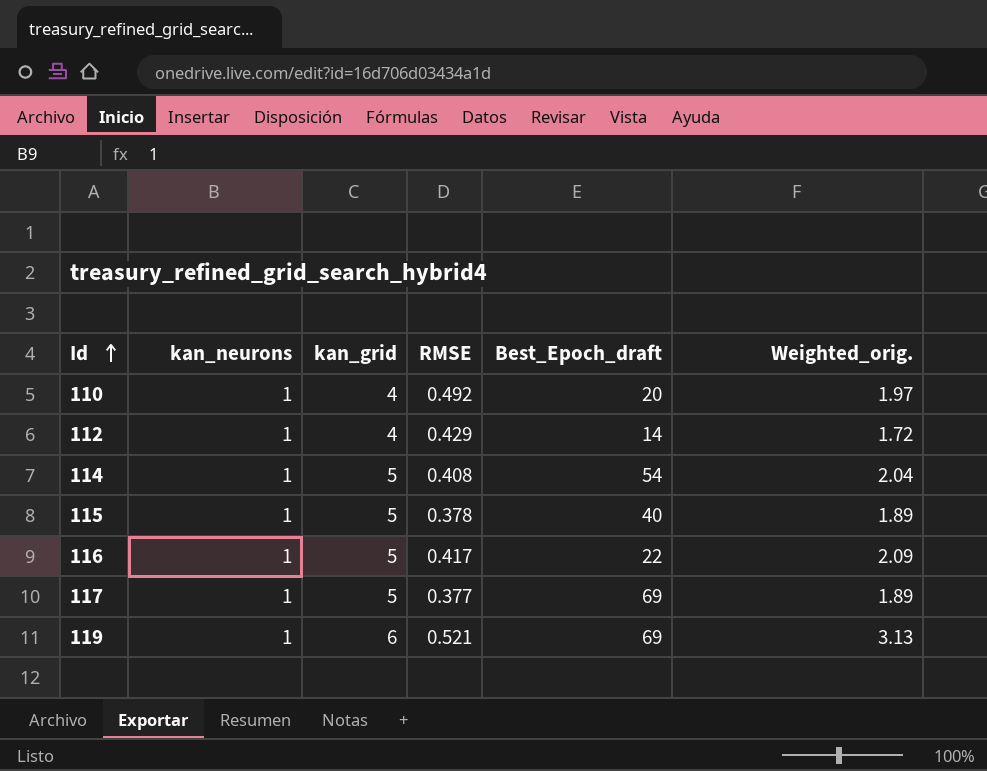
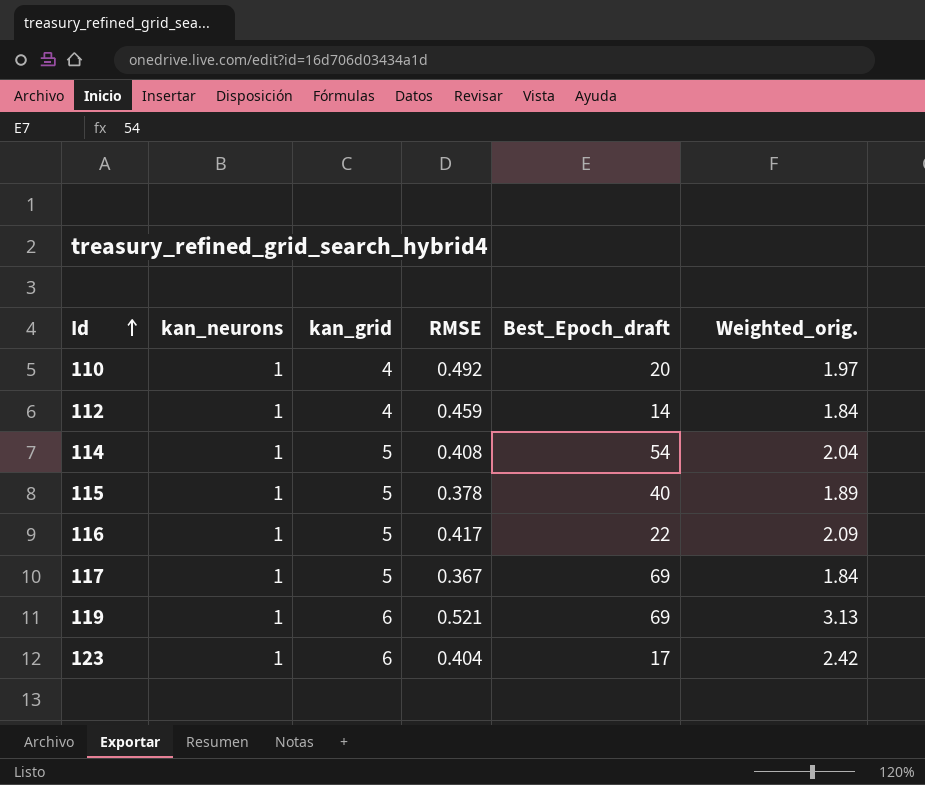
112 | RMSE: 0.429 -> 0.459
112 | Weighted_orig.: 1.72 -> 1.84
117 | RMSE: 0.377 -> 0.367
117 | Weighted_orig.: 1.89 -> 1.84
row 123: none -> 1 | 6 | 0.404 | 17 | 2.42

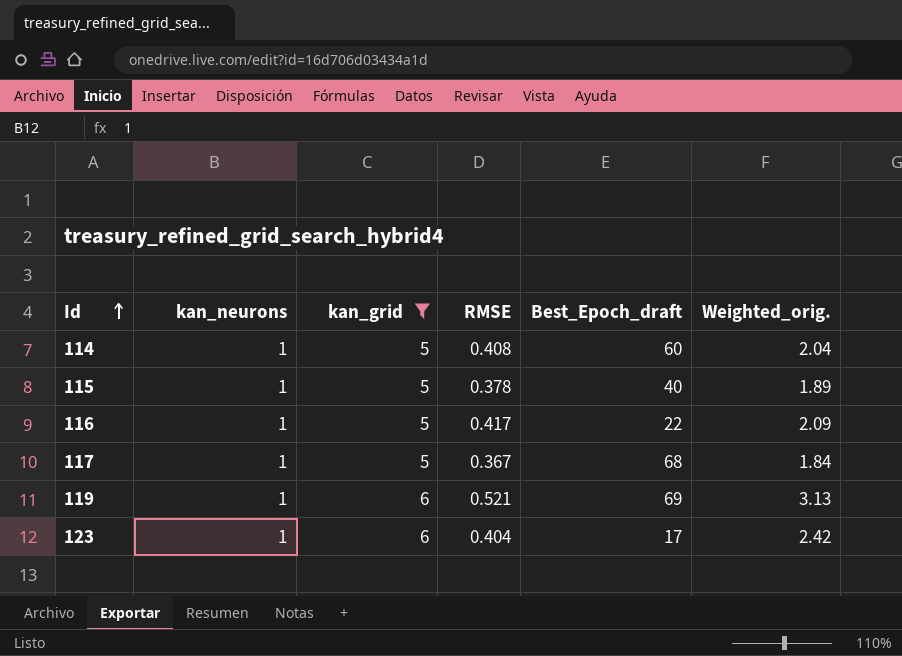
filter: none -> kan_grid != 4
114 | Best_Epoch_draft: 54 -> 60
117 | Best_Epoch_draft: 69 -> 68

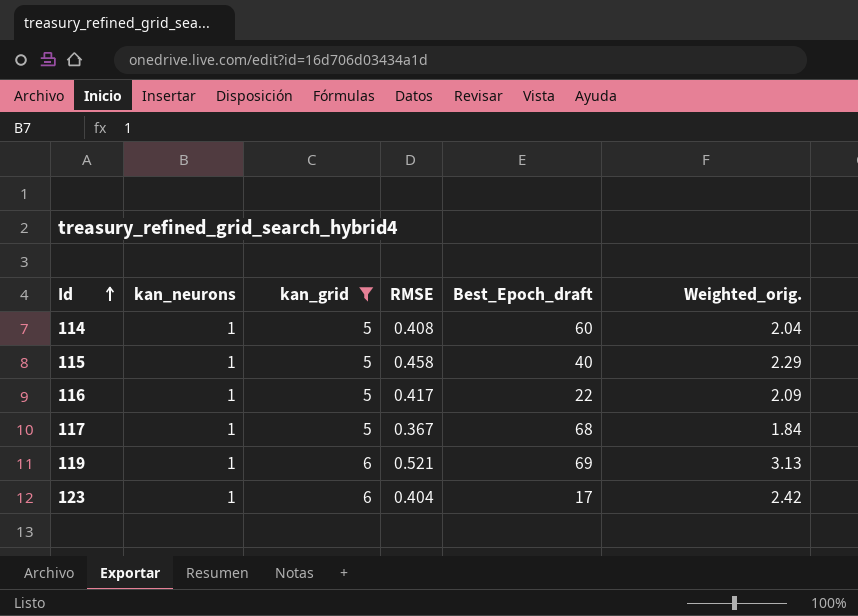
115 | RMSE: 0.378 -> 0.458
115 | Weighted_orig.: 1.89 -> 2.29

